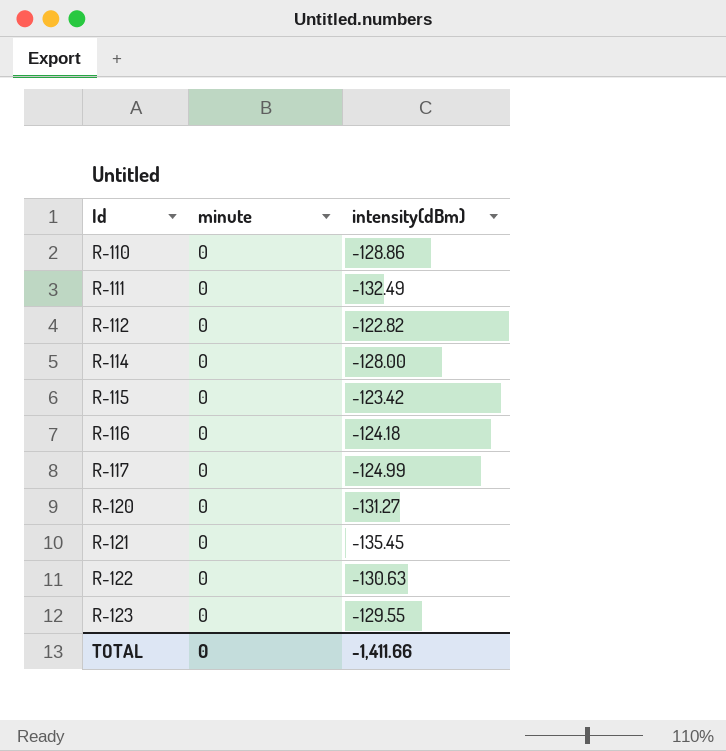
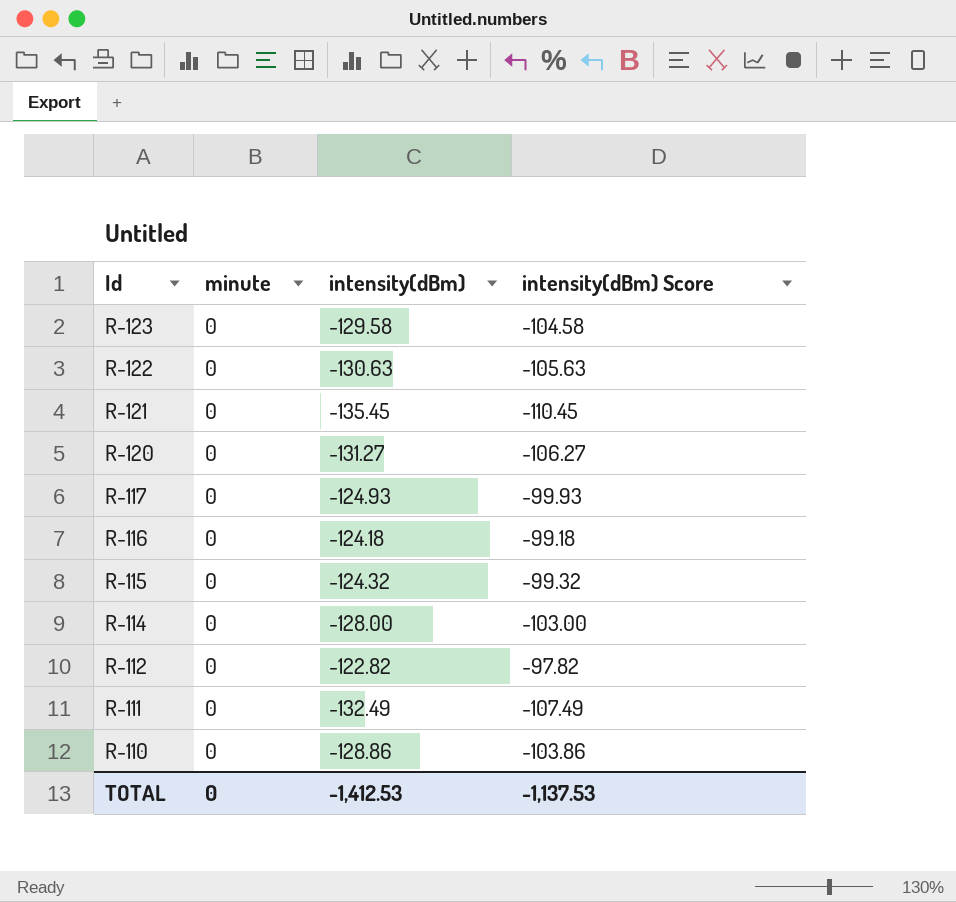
row order: Id ascending -> Id descending
column intensity(dBm) Score | formula: none -> [intensity(dBm)] + 25
R-123 | intensity(dBm): -129.55 -> -129.58
R-117 | intensity(dBm): -124.99 -> -124.93
R-115 | intensity(dBm): -123.42 -> -124.32
TOTAL | intensity(dBm): -1,411.66 -> -1,412.53

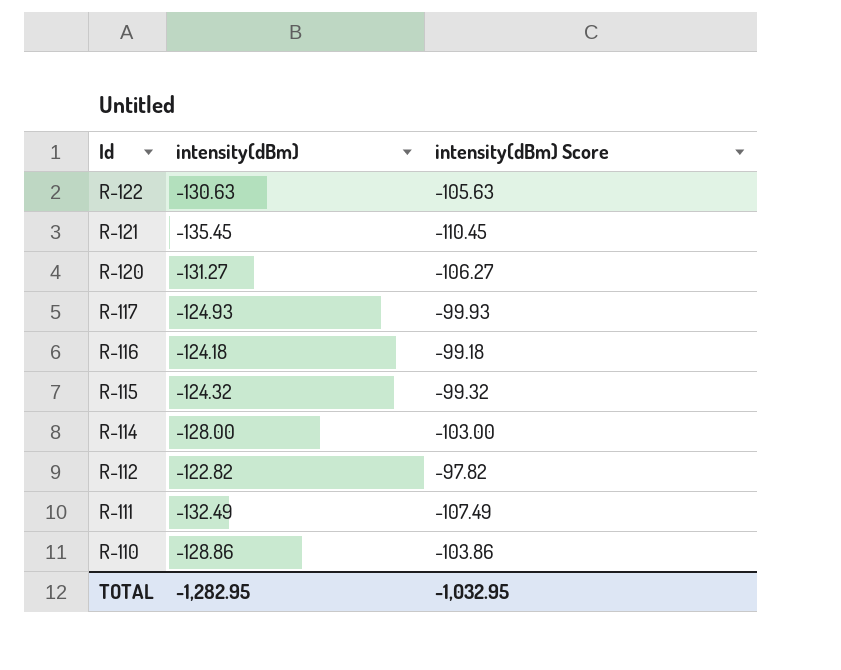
column minute | position: 2 -> none
row R-123: 0 | -129.58 | -104.58 -> none
TOTAL | intensity(dBm): -1,412.53 -> -1,282.95
TOTAL | intensity(dBm) Score: -1,137.53 -> -1,032.95

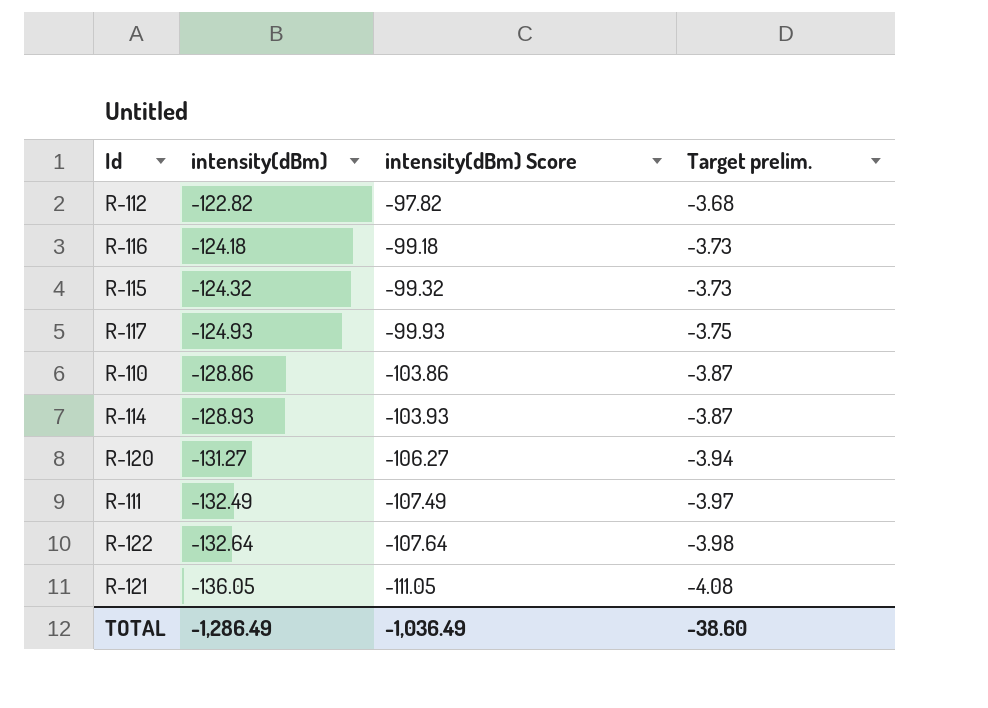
row order: Id descending -> intensity(dBm) descending
column Target prelim. | formula: none -> [intensity(dBm)] * 0.03
R-114 | intensity(dBm): -128.00 -> -128.93
R-114 | intensity(dBm) Score: -103.00 -> -103.93
R-122 | intensity(dBm): -130.63 -> -132.64
R-122 | intensity(dBm) Score: -105.63 -> -107.64
R-121 | intensity(dBm): -135.45 -> -136.05
R-121 | intensity(dBm) Score: -110.45 -> -111.05
TOTAL | intensity(dBm): -1,282.95 -> -1,286.49
TOTAL | intensity(dBm) Score: -1,032.95 -> -1,036.49

